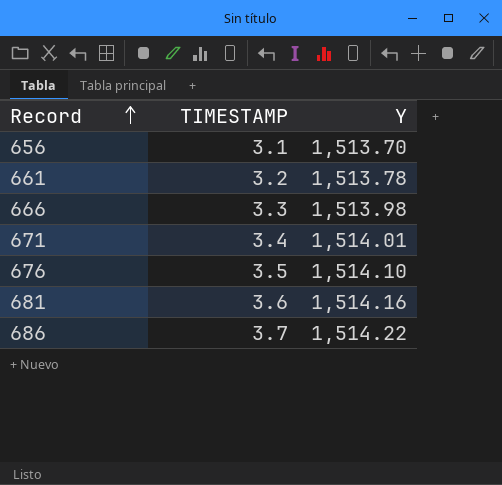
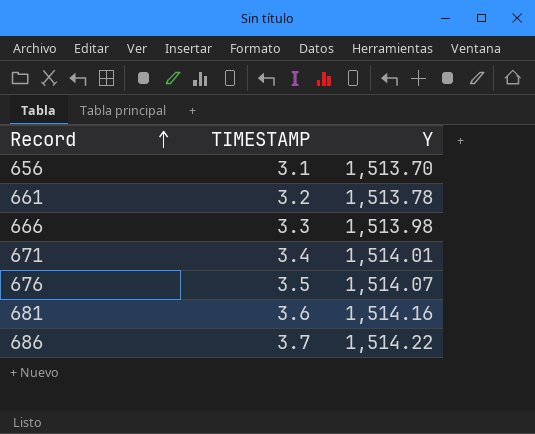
676 | Y: 1,514.10 -> 1,514.07

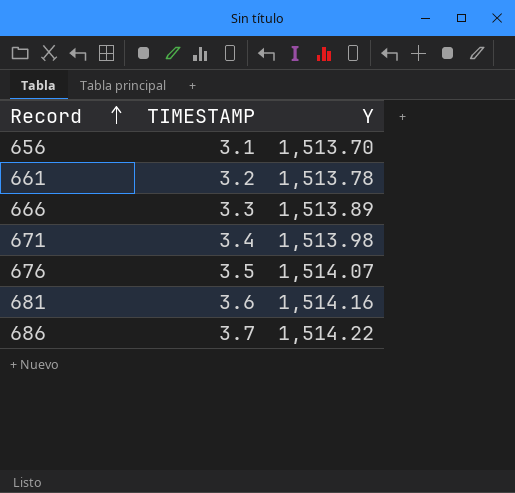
666 | Y: 1,513.98 -> 1,513.89
671 | Y: 1,514.01 -> 1,513.98

